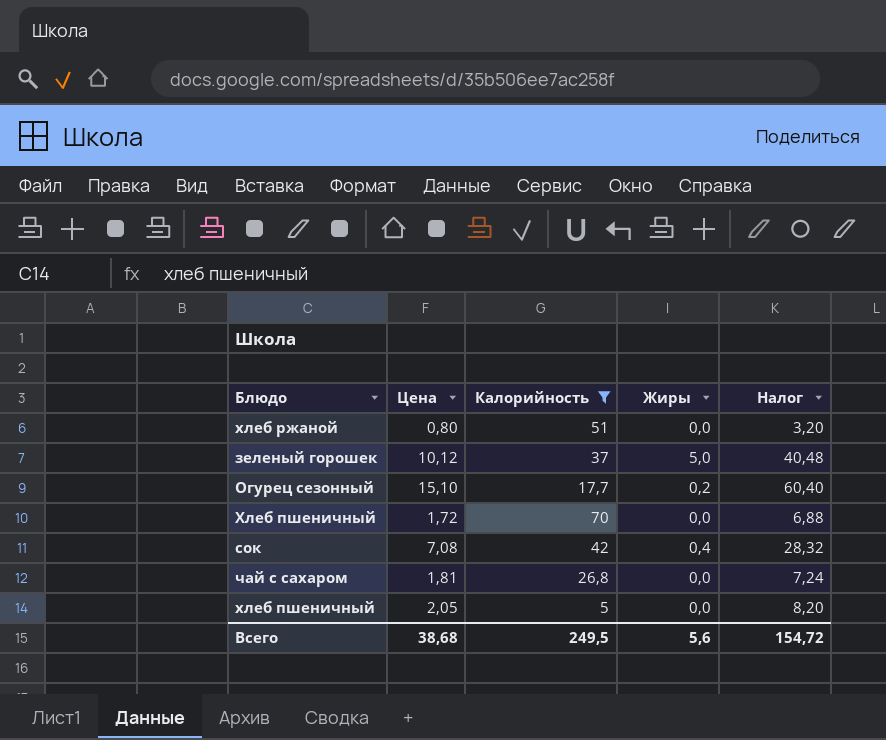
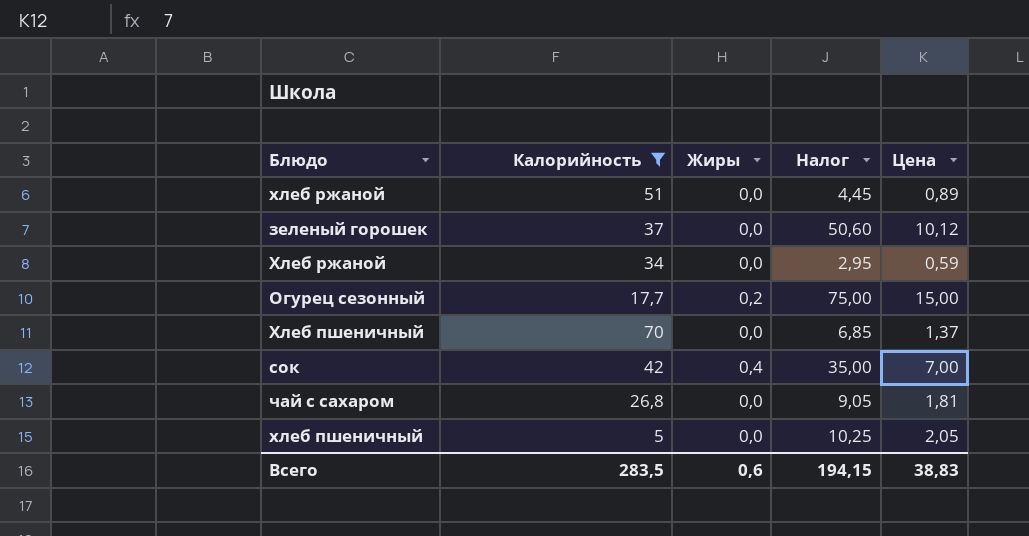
column Налог | formula: [Цена] * 4 -> [Цена] * 5
column Цена | position: 2 -> 5
хлеб ржаной | Цена: 0,80 -> 0,89
зеленый горошек | Жиры: 5,0 -> 0,0
row Хлеб ржаной: none -> 34 | 0,0 | 2,95 | 0,59
Огурец сезонный | Цена: 15,10 -> 15,00
Хлеб пшеничный | Цена: 1,72 -> 1,37
сок | Цена: 7,08 -> 7,00
Всего | Калорийность: 249,5 -> 283,5
Всего | Жиры: 5,6 -> 0,6
Всего | Налог: 154,72 -> 194,15
Всего | Цена: 38,68 -> 38,83

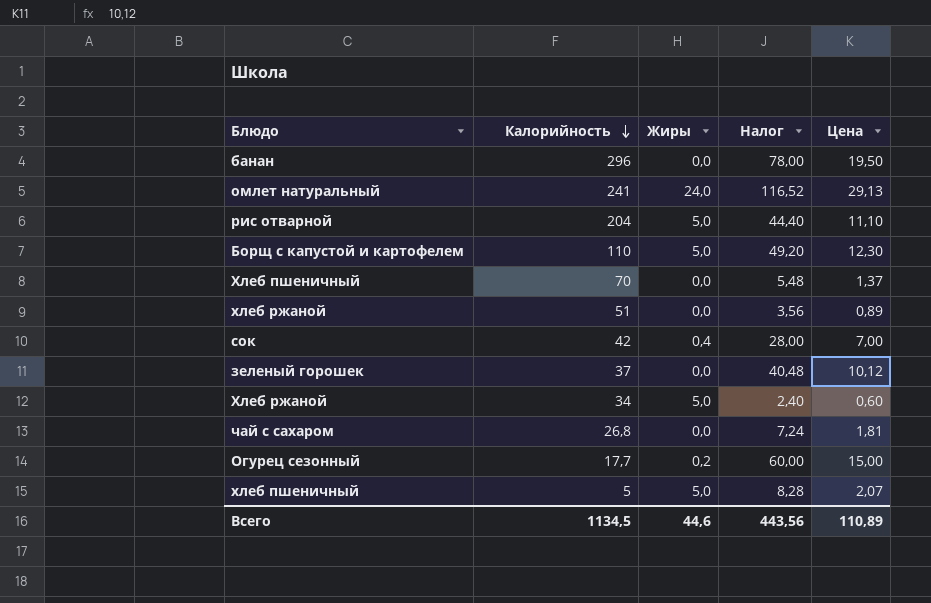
filter: Калорийность <= 70 -> none
row order: none -> Калорийность descending
column Налог | formula: [Цена] * 5 -> [Цена] * 4
Хлеб ржаной | Жиры: 0,0 -> 5,0
Хлеб ржаной | Цена: 0,59 -> 0,60
хлеб пшеничный | Жиры: 0,0 -> 5,0
хлеб пшеничный | Цена: 2,05 -> 2,07
Всего | Калорийность: 283,5 -> 1134,5
Всего | Жиры: 0,6 -> 44,6
Всего | Налог: 194,15 -> 443,56
Всего | Цена: 38,83 -> 110,89

